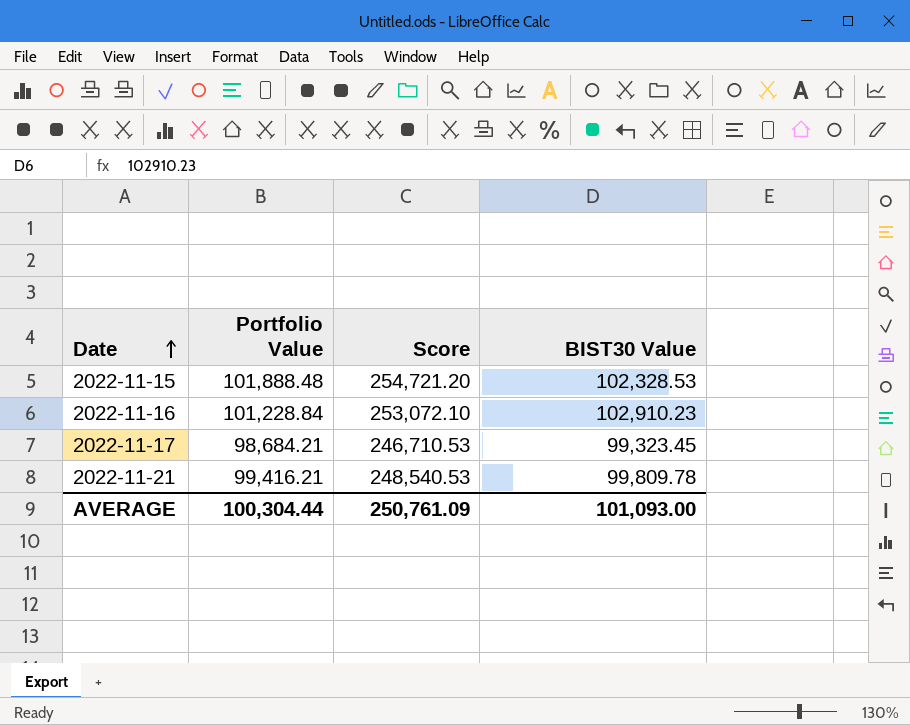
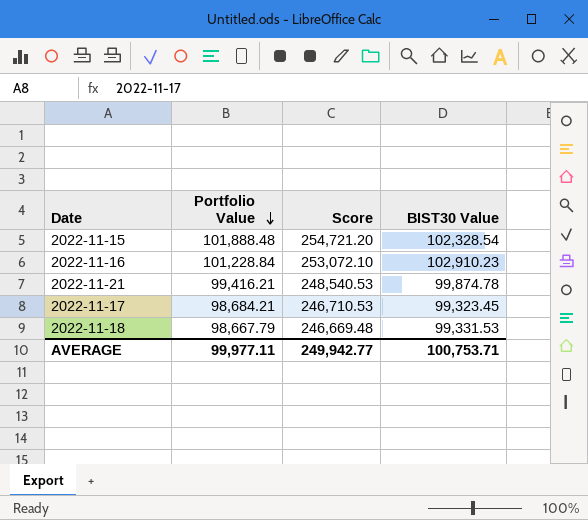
row order: Date ascending -> Portfolio Value descending
2022-11-15 | BIST30 Value: 102,328.53 -> 102,328.54
2022-11-21 | BIST30 Value: 99,809.78 -> 99,874.78
row 2022-11-18: none -> 98,667.79 | 246,669.48 | 99,331.53
AVERAGE | Portfolio Value: 100,304.44 -> 99,977.11
AVERAGE | Score: 250,761.09 -> 249,942.77
AVERAGE | BIST30 Value: 101,093.00 -> 100,753.71

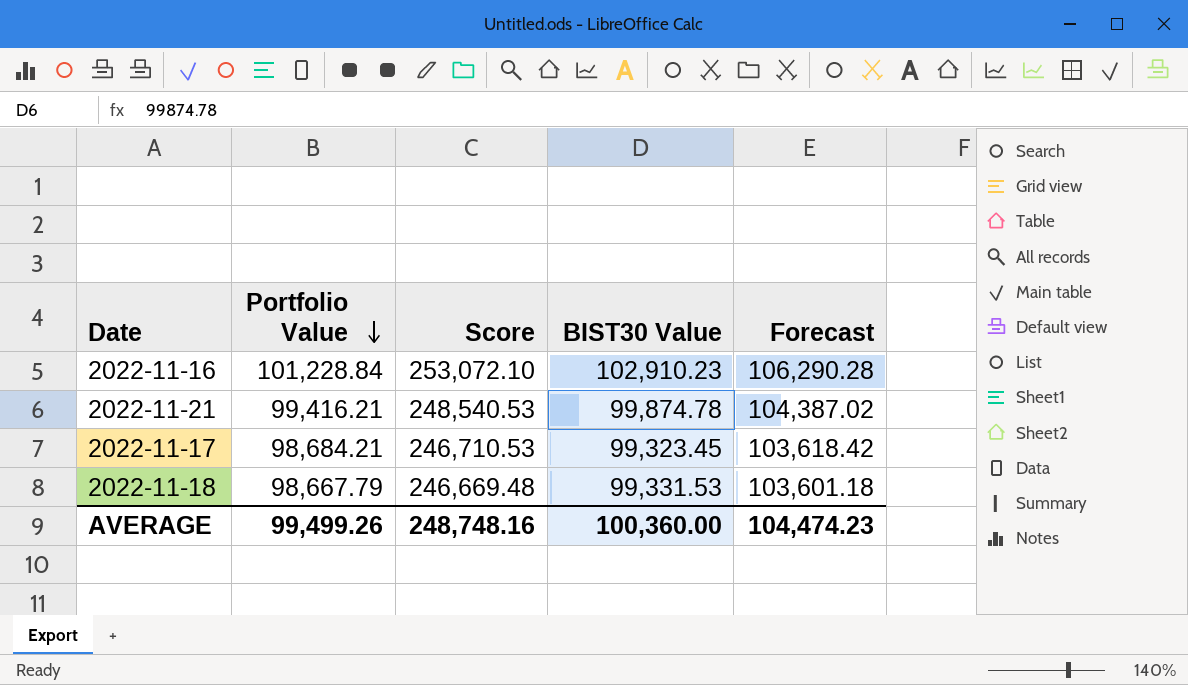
column Forecast | formula: none -> [Portfolio Value] * 1.05
row 2022-11-15: 101,888.48 | 254,721.20 | 102,328.54 -> none
AVERAGE | Portfolio Value: 99,977.11 -> 99,499.26
AVERAGE | Score: 249,942.77 -> 248,748.16
AVERAGE | BIST30 Value: 100,753.71 -> 100,360.00

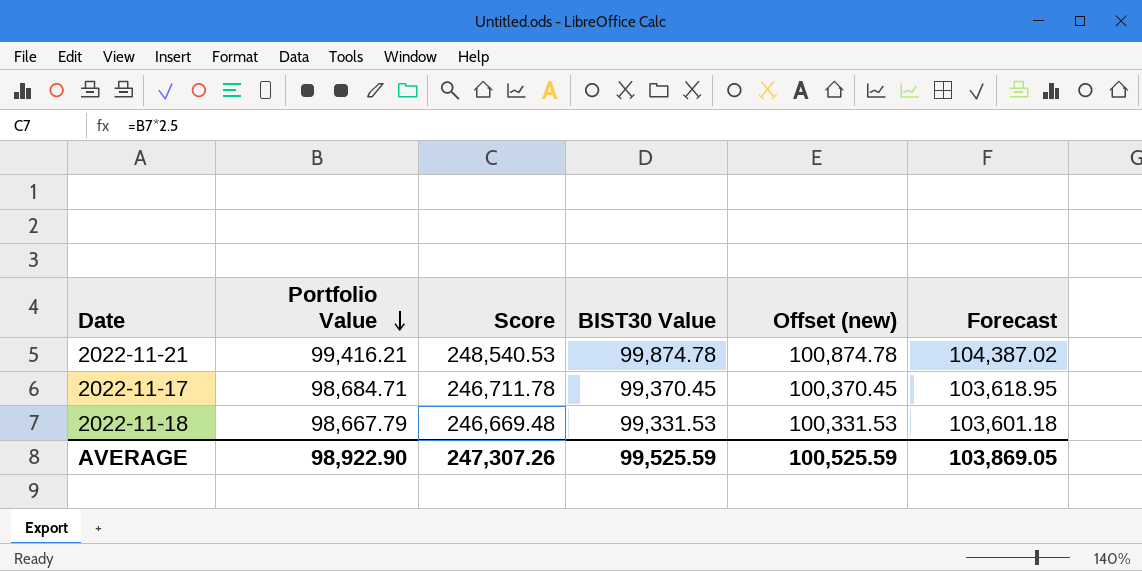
column Offset (new) | formula: none -> [BIST30 Value] + 1000
row 2022-11-16: 101,228.84 | 253,072.10 | 102,910.23 | 106,290.28 -> none
2022-11-17 | Portfolio Value: 98,684.21 -> 98,684.71
2022-11-17 | Score: 246,710.53 -> 246,711.78
2022-11-17 | BIST30 Value: 99,323.45 -> 99,370.45
2022-11-17 | Forecast: 103,618.42 -> 103,618.95
AVERAGE | Portfolio Value: 99,499.26 -> 98,922.90
AVERAGE | Score: 248,748.16 -> 247,307.26
AVERAGE | BIST30 Value: 100,360.00 -> 99,525.59
AVERAGE | Forecast: 104,474.23 -> 103,869.05

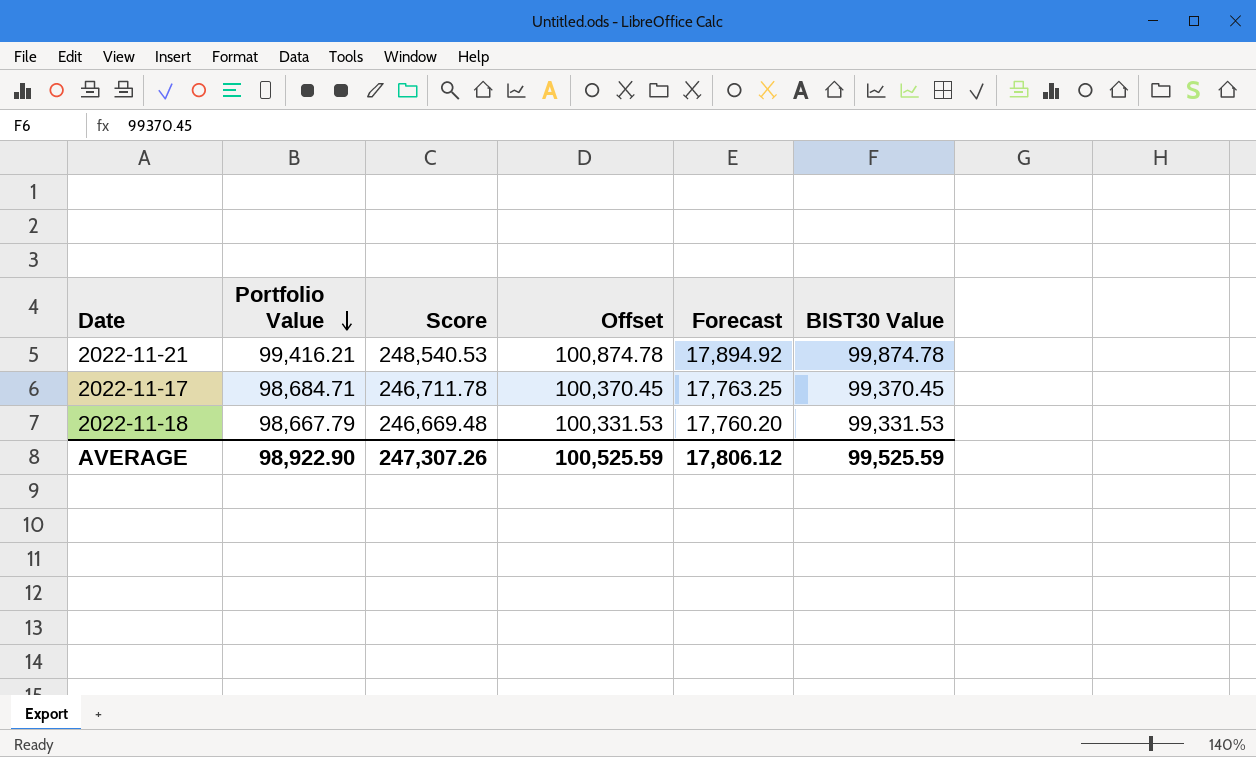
column name: Offset (new) -> Offset
column Forecast | formula: [Portfolio Value] * 1.05 -> [Portfolio Value] * 0.18
column BIST30 Value | position: 4 -> 6
AVERAGE | Forecast: 103,869.05 -> 17,806.12

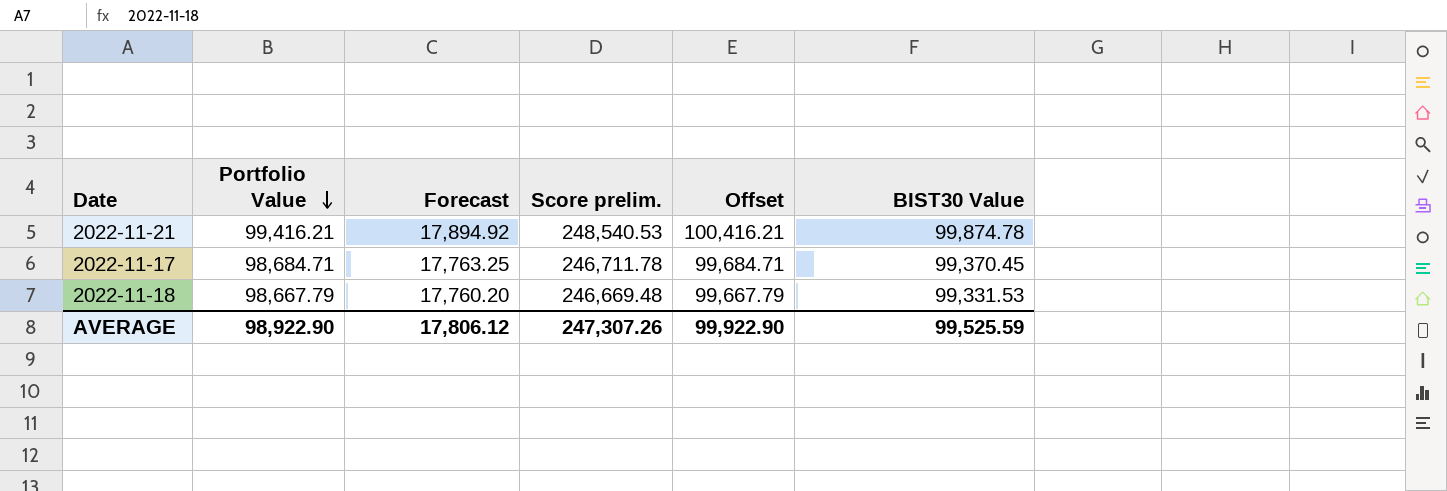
column Forecast | position: 5 -> 3
column name: Score -> Score prelim.
column Offset | formula: [BIST30 Value] + 1000 -> [Portfolio Value] + 1000
AVERAGE | Offset: 100,525.59 -> 99,922.90

